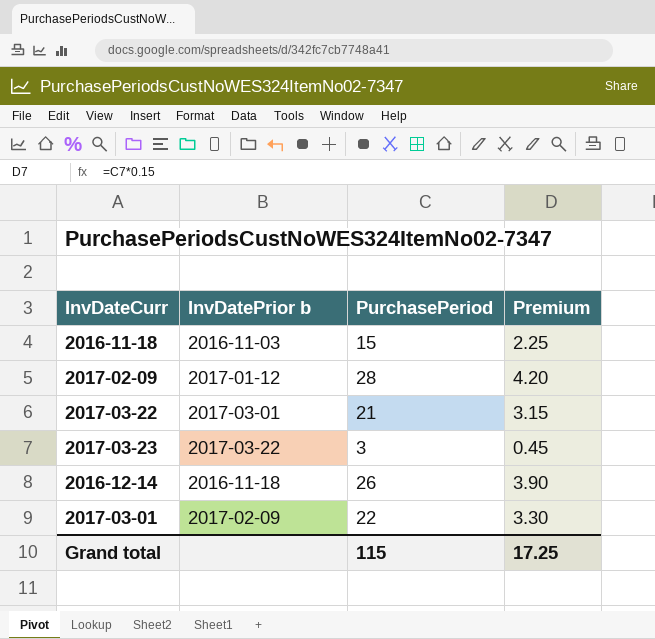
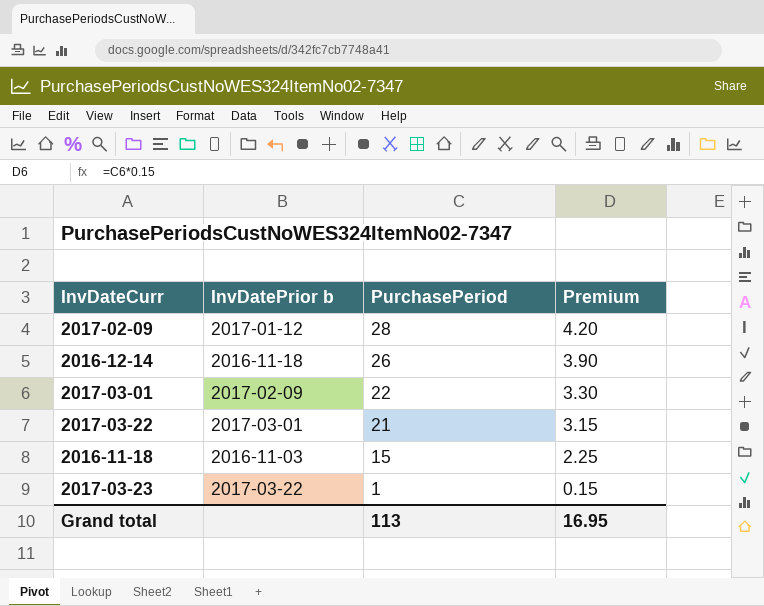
row order: none -> PurchasePeriod descending
2017-03-23 | PurchasePeriod: 3 -> 1
2017-03-23 | Premium: 0.45 -> 0.15
Grand total | PurchasePeriod: 115 -> 113
Grand total | Premium: 17.25 -> 16.95

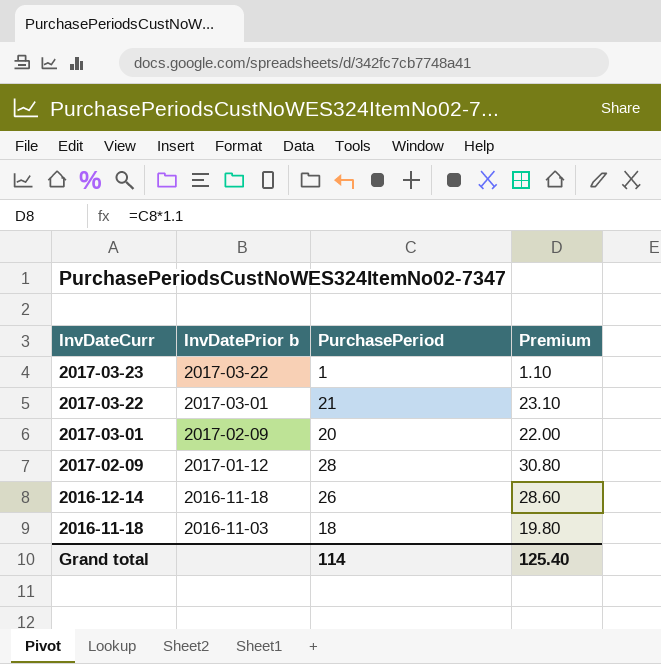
row order: PurchasePeriod descending -> InvDateCurr descending
column Premium | formula: [PurchasePeriod] * 0.15 -> [PurchasePeriod] * 1.1
2017-03-01 | PurchasePeriod: 22 -> 20
2016-11-18 | PurchasePeriod: 15 -> 18
Grand total | PurchasePeriod: 113 -> 114
Grand total | Premium: 16.95 -> 125.40

